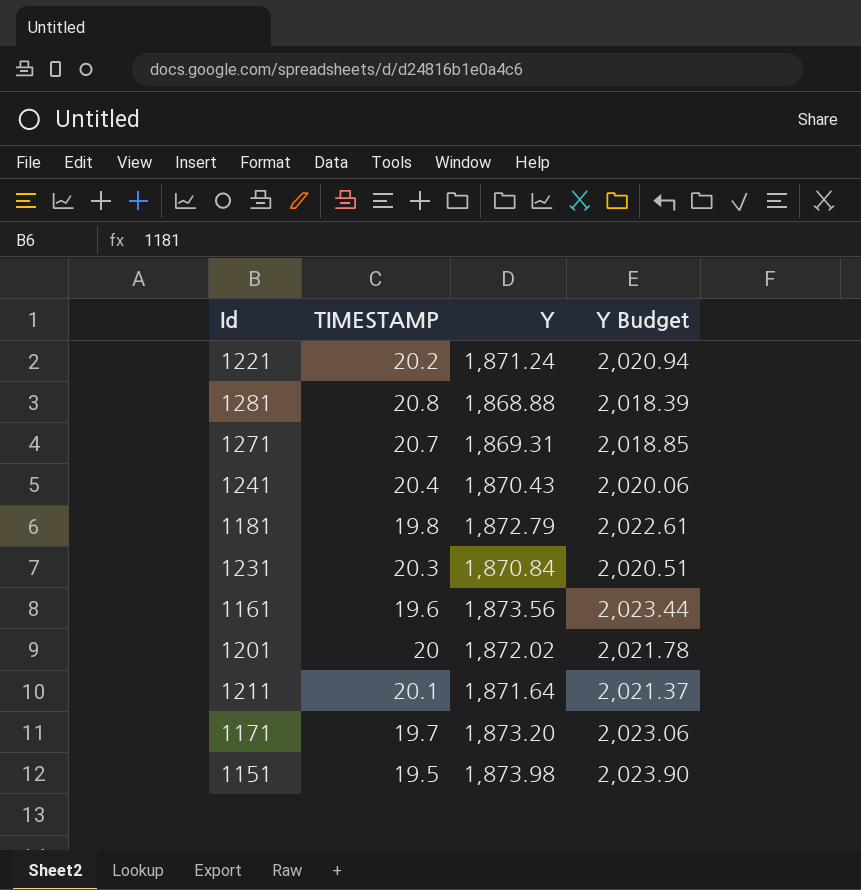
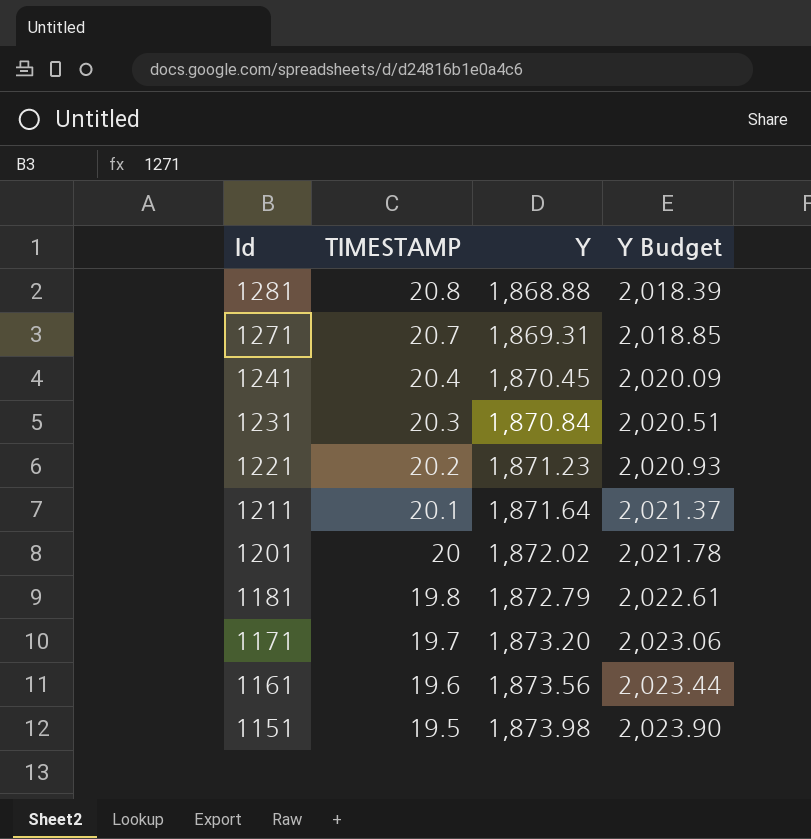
row order: none -> Id descending
1241 | Y: 1,870.43 -> 1,870.45
1241 | Y Budget: 2,020.06 -> 2,020.09
1221 | Y: 1,871.24 -> 1,871.23
1221 | Y Budget: 2,020.94 -> 2,020.93

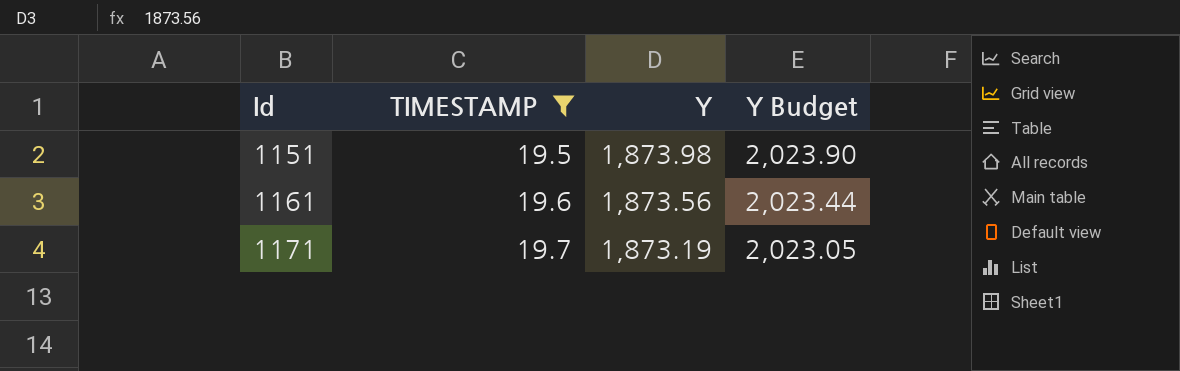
filter: none -> TIMESTAMP <= 19.7
row order: Id descending -> Id ascending
1171 | Y: 1,873.20 -> 1,873.19
1171 | Y Budget: 2,023.06 -> 2,023.05

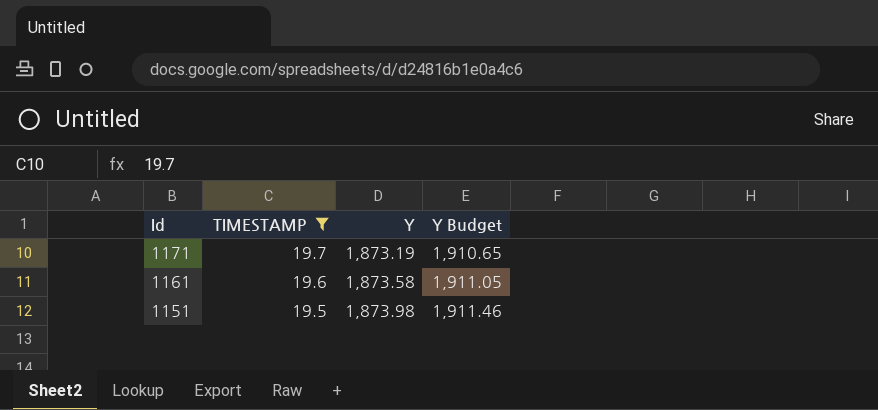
row order: Id ascending -> Id descending
column Y Budget | formula: [Y] * 1.08 -> [Y] * 1.02
1161 | Y: 1,873.56 -> 1,873.58

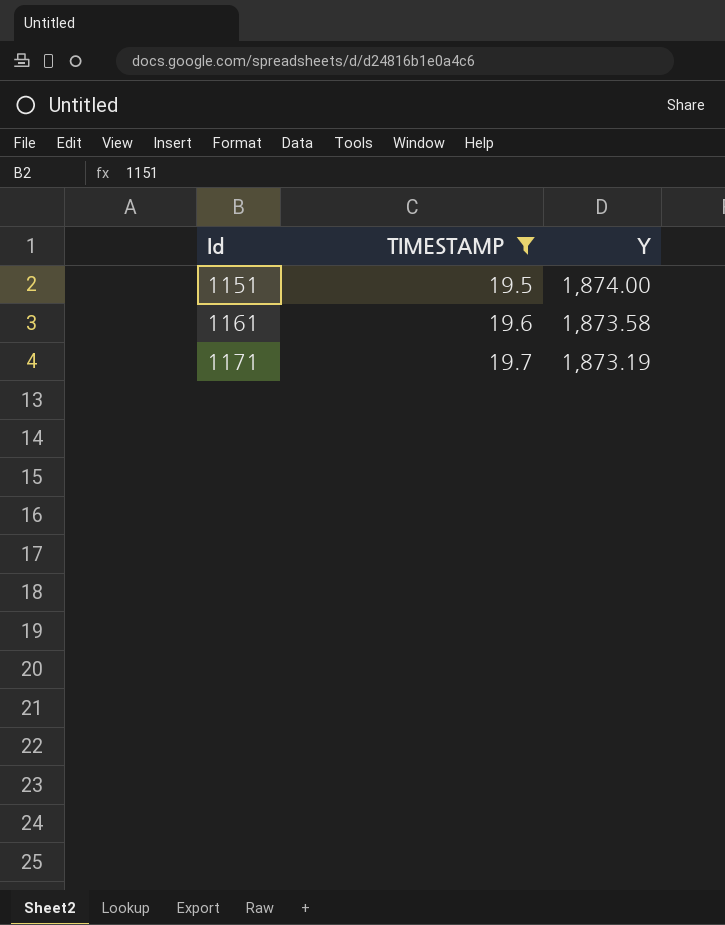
row order: Id descending -> Id ascending
column Y Budget | formula: [Y] * 1.02 -> none
1151 | Y: 1,873.98 -> 1,874.00

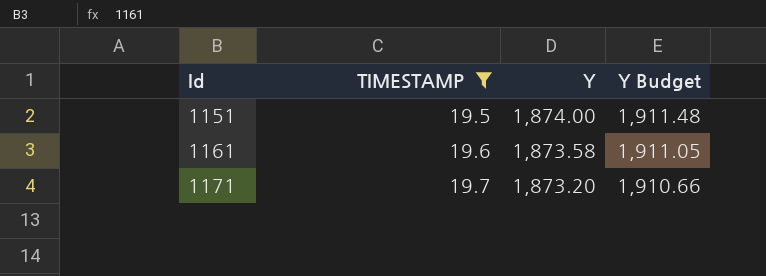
column Y Budget | formula: none -> [Y] * 1.02
1171 | Y: 1,873.19 -> 1,873.20

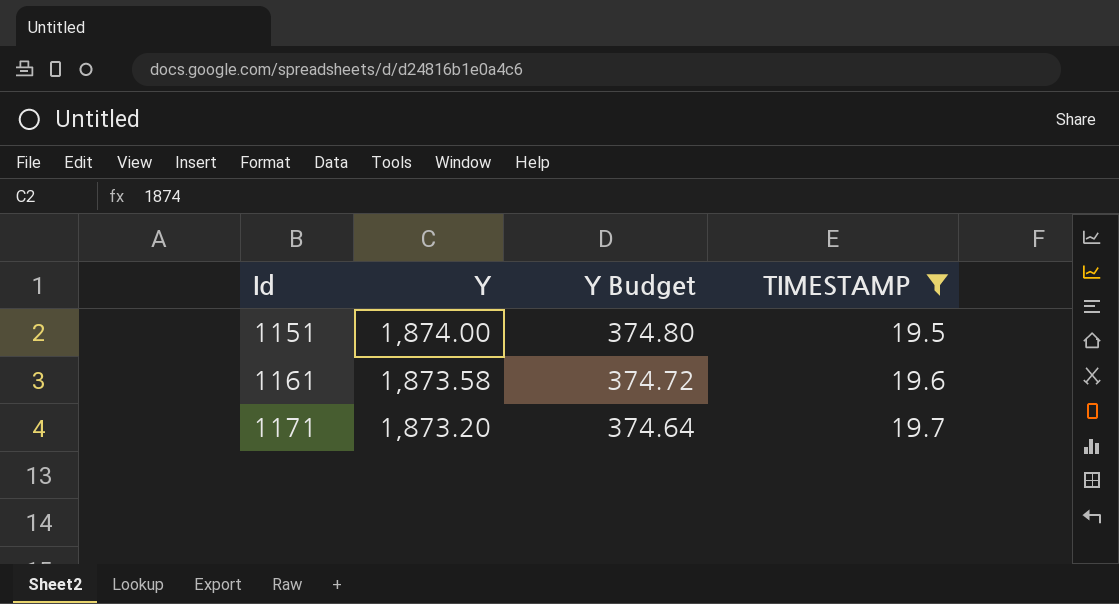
column Y Budget | formula: [Y] * 1.02 -> [Y] * 0.2
column TIMESTAMP | position: 2 -> 4

